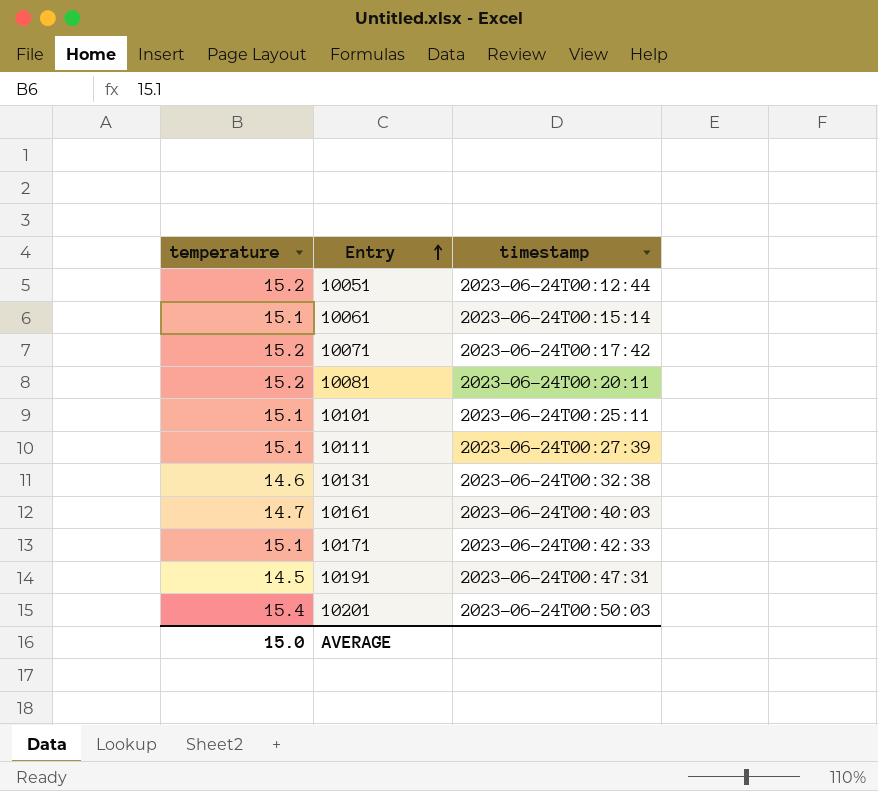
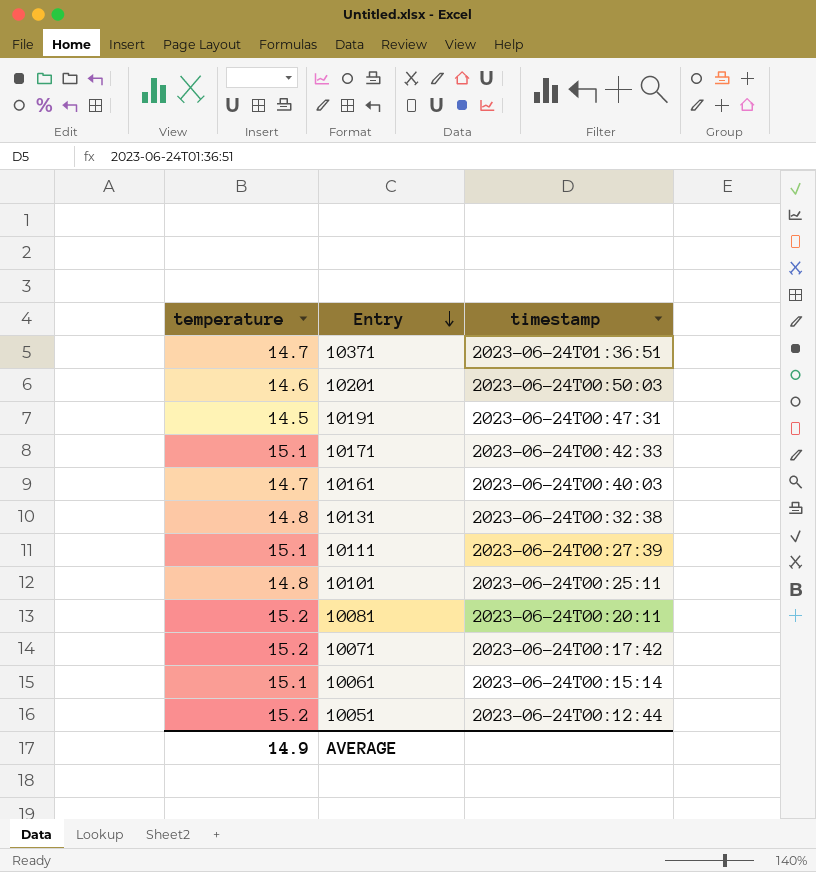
row order: Entry ascending -> Entry descending
row 10371: none -> 14.7 | 2023-06-24T01:36:51
10201 | temperature: 15.4 -> 14.6
10131 | temperature: 14.6 -> 14.8
10101 | temperature: 15.1 -> 14.8
AVERAGE | temperature: 15.0 -> 14.9

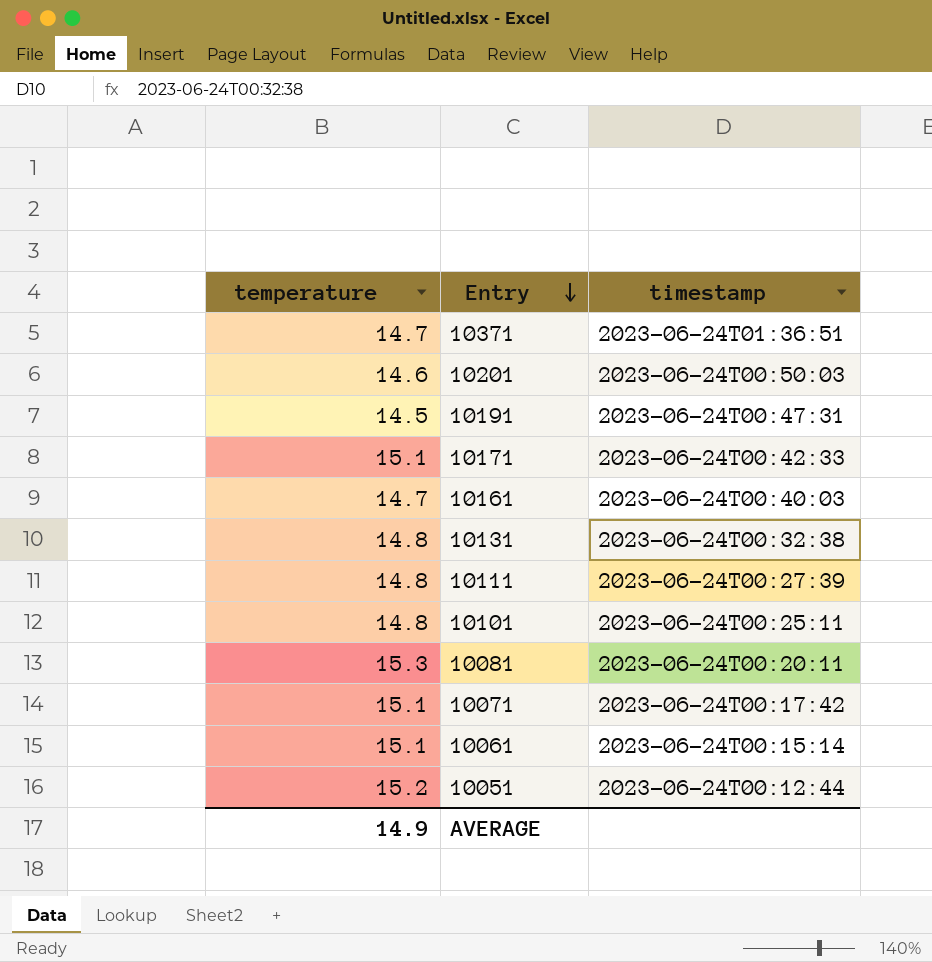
10111 | temperature: 15.1 -> 14.8
10081 | temperature: 15.2 -> 15.3
10071 | temperature: 15.2 -> 15.1

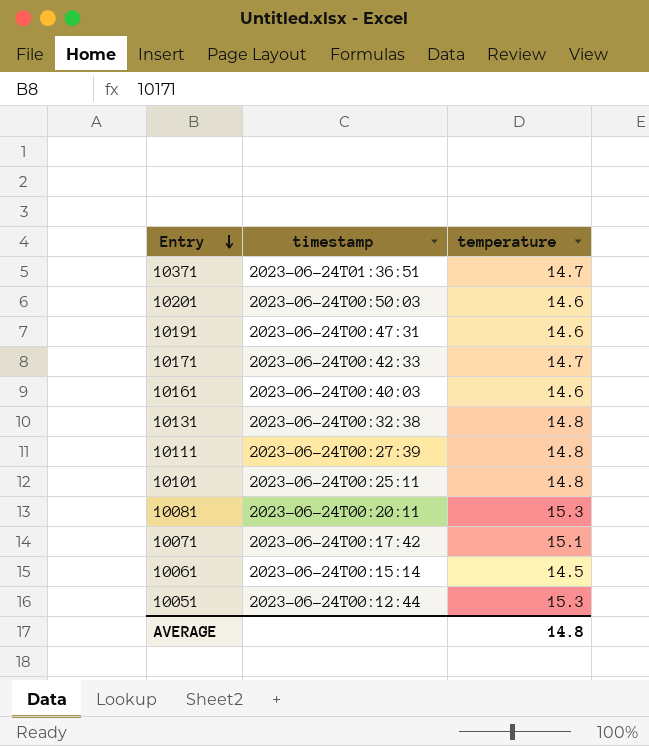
column temperature | position: 1 -> 3
10191 | temperature: 14.5 -> 14.6
10171 | temperature: 15.1 -> 14.7
10161 | temperature: 14.7 -> 14.6
10061 | temperature: 15.1 -> 14.5
10051 | temperature: 15.2 -> 15.3
AVERAGE | temperature: 14.9 -> 14.8

